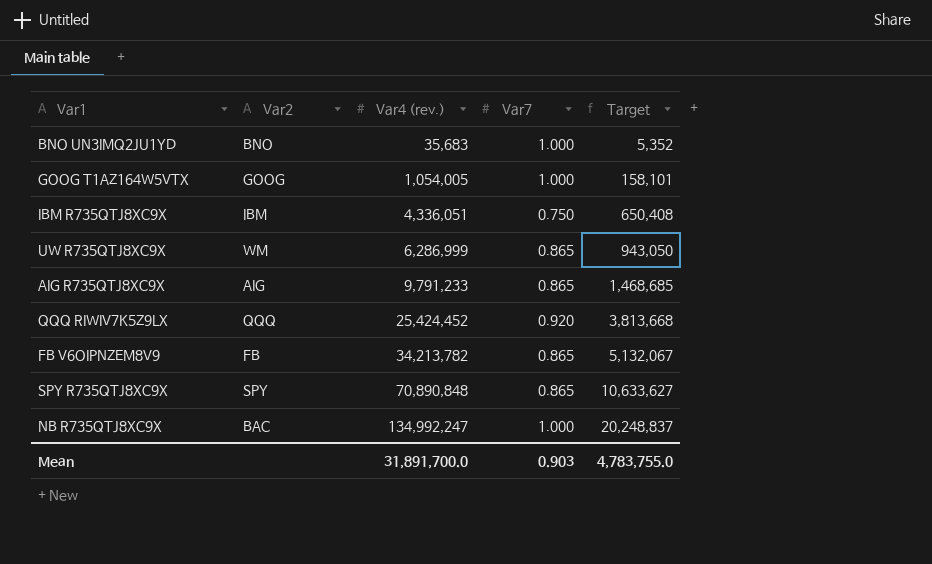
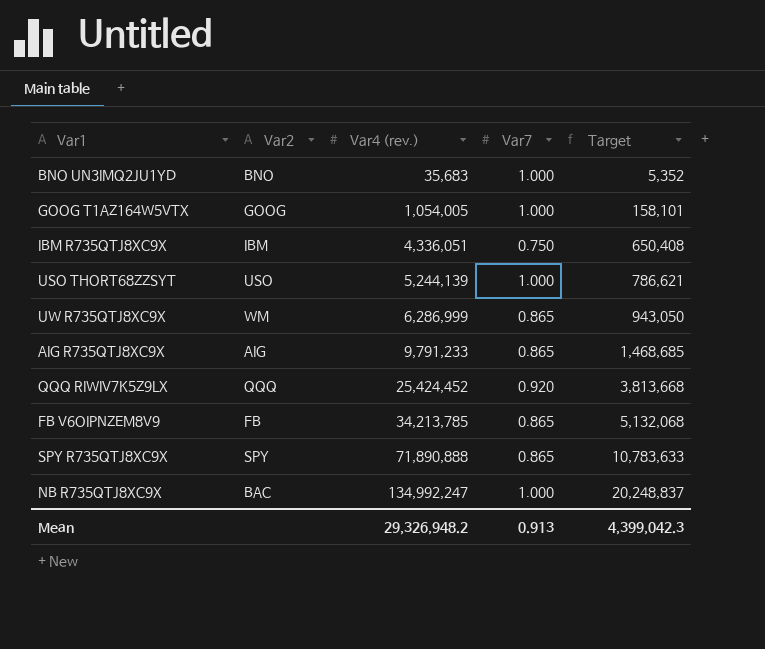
row USO THORT68ZZSYT: none -> USO | 5,244,139 | 1.000 | 786,621
FB V6OIPNZEM8V9 | Var4 (rev.): 34,213,782 -> 34,213,785
FB V6OIPNZEM8V9 | Target: 5,132,067 -> 5,132,068
SPY R735QTJ8XC9X | Var4 (rev.): 70,890,848 -> 71,890,888
SPY R735QTJ8XC9X | Target: 10,633,627 -> 10,783,633
Mean | Var4 (rev.): 31,891,700.0 -> 29,326,948.2
Mean | Var7: 0.903 -> 0.913
Mean | Target: 4,783,755.0 -> 4,399,042.3

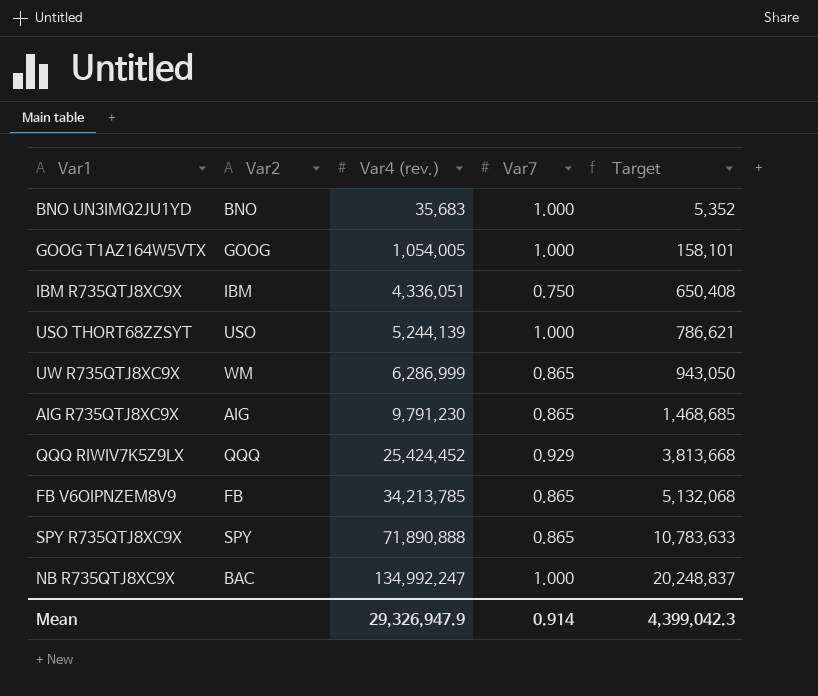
AIG R735QTJ8XC9X | Var4 (rev.): 9,791,233 -> 9,791,230
QQQ RIWIV7K5Z9LX | Var7: 0.920 -> 0.929
Mean | Var4 (rev.): 29,326,948.2 -> 29,326,947.9
Mean | Var7: 0.913 -> 0.914

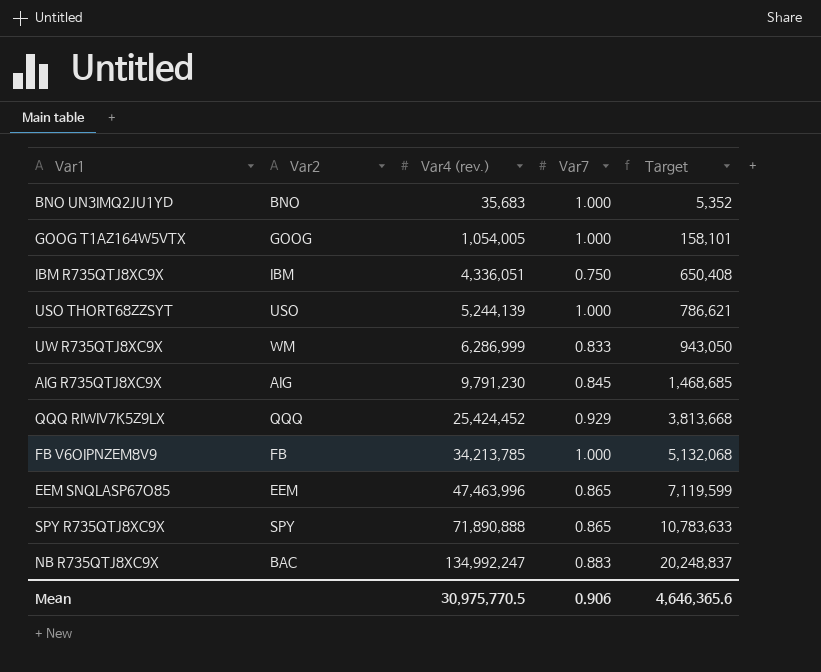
UW R735QTJ8XC9X | Var7: 0.865 -> 0.833
AIG R735QTJ8XC9X | Var7: 0.865 -> 0.845
FB V6OIPNZEM8V9 | Var7: 0.865 -> 1.000
row EEM SNQLASP67O85: none -> EEM | 47,463,996 | 0.865 | 7,119,599
NB R735QTJ8XC9X | Var7: 1.000 -> 0.883
Mean | Var4 (rev.): 29,326,947.9 -> 30,975,770.5
Mean | Var7: 0.914 -> 0.906
Mean | Target: 4,399,042.3 -> 4,646,365.6

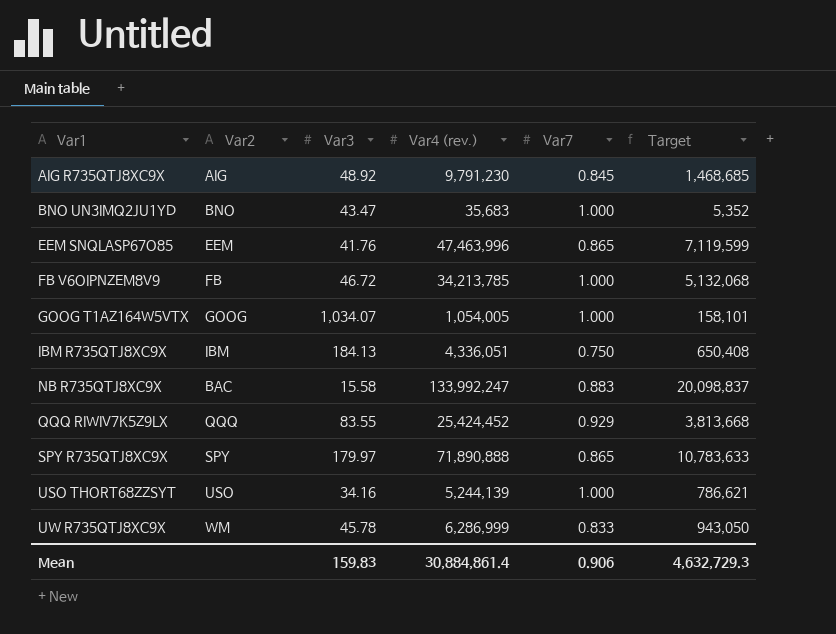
row order: Var4 (rev.) ascending -> Var1 ascending
column Var3 | position: none -> 3
NB R735QTJ8XC9X | Var4 (rev.): 134,992,247 -> 133,992,247
NB R735QTJ8XC9X | Target: 20,248,837 -> 20,098,837
Mean | Var4 (rev.): 30,975,770.5 -> 30,884,861.4
Mean | Target: 4,646,365.6 -> 4,632,729.3

